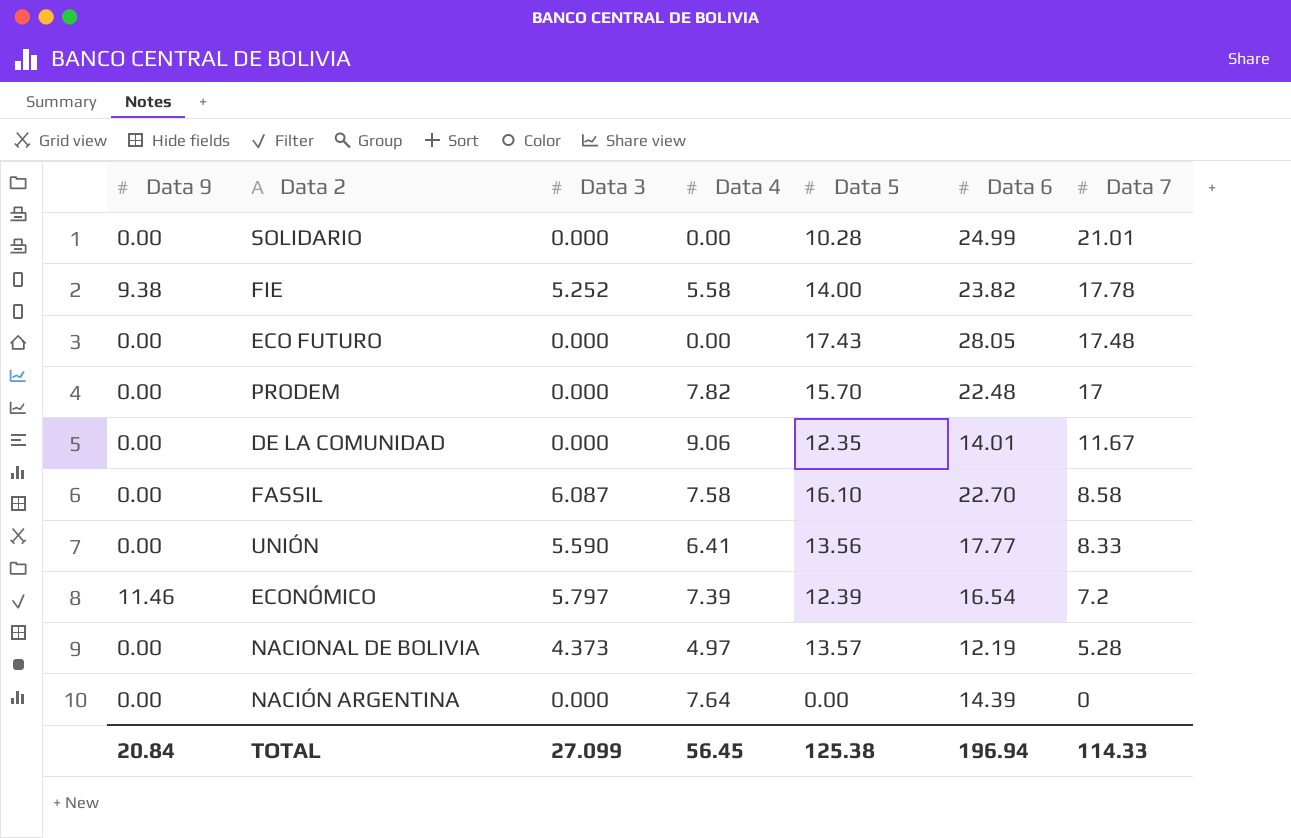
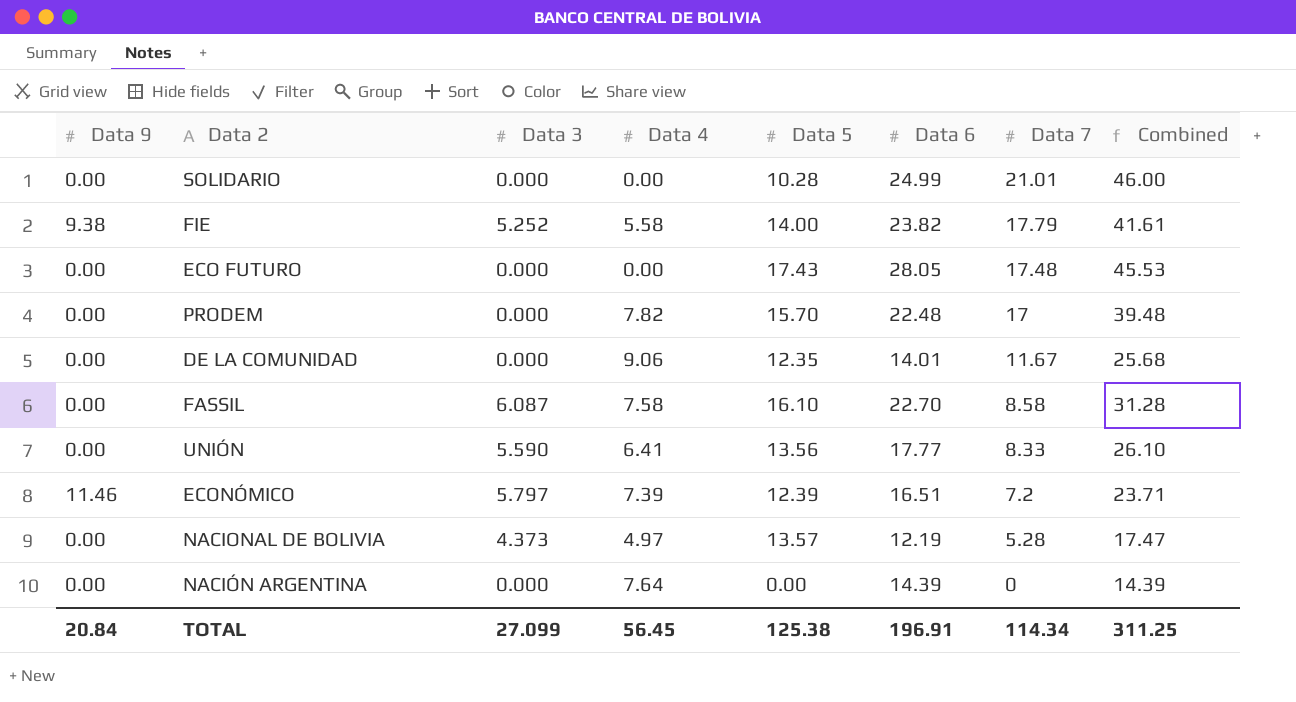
column Combined | formula: none -> [Data 6] + [Data 7]
FIE | Data 7: 17.78 -> 17.79
ECONÓMICO | Data 6: 16.54 -> 16.51
TOTAL | Data 6: 196.94 -> 196.91
TOTAL | Data 7: 114.33 -> 114.34

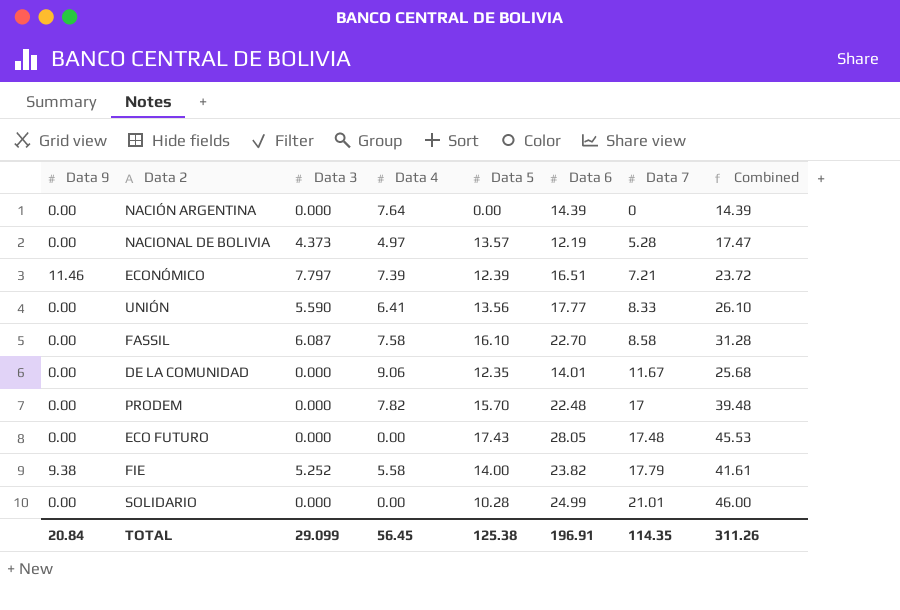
row order: Data 7 descending -> Data 7 ascending
ECONÓMICO | Data 3: 5.797 -> 7.797
ECONÓMICO | Data 7: 7.2 -> 7.21
ECONÓMICO | Combined: 23.71 -> 23.72
TOTAL | Data 3: 27.099 -> 29.099
TOTAL | Data 7: 114.34 -> 114.35
TOTAL | Combined: 311.25 -> 311.26

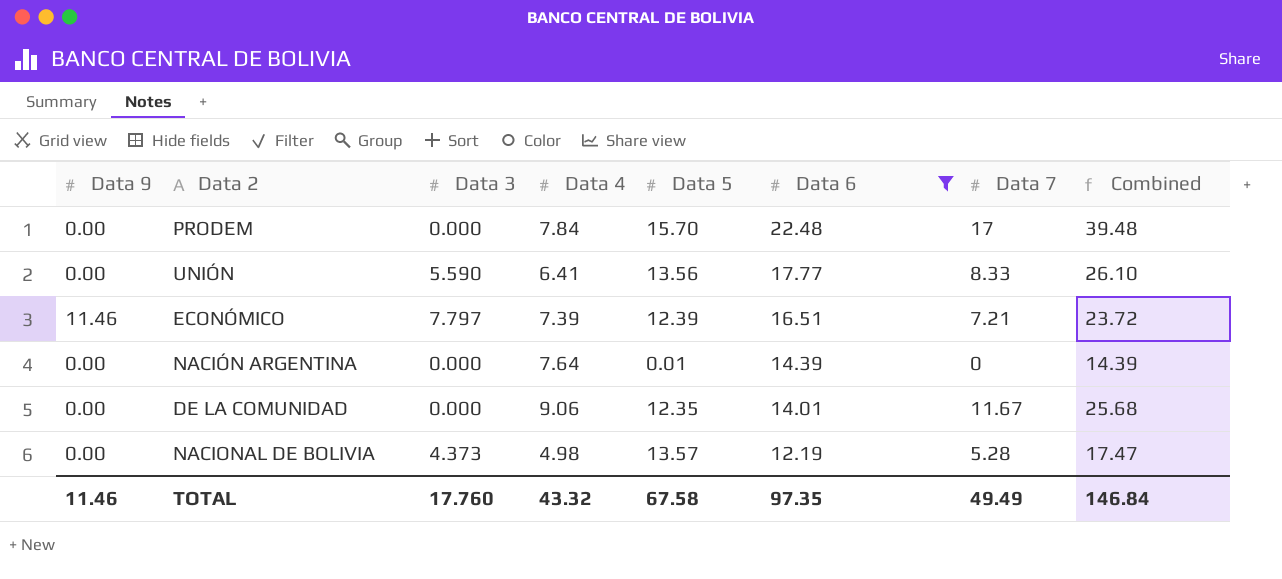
filter: none -> Data 6 <= 22.48
row order: Data 7 ascending -> Data 6 descending
PRODEM | Data 4: 7.82 -> 7.84
NACIÓN ARGENTINA | Data 5: 0.00 -> 0.01
NACIONAL DE BOLIVIA | Data 4: 4.97 -> 4.98
TOTAL | Data 9: 20.84 -> 11.46
TOTAL | Data 3: 29.099 -> 17.760
TOTAL | Data 4: 56.45 -> 43.32
TOTAL | Data 5: 125.38 -> 67.58
TOTAL | Data 6: 196.91 -> 97.35
TOTAL | Data 7: 114.35 -> 49.49
TOTAL | Combined: 311.26 -> 146.84

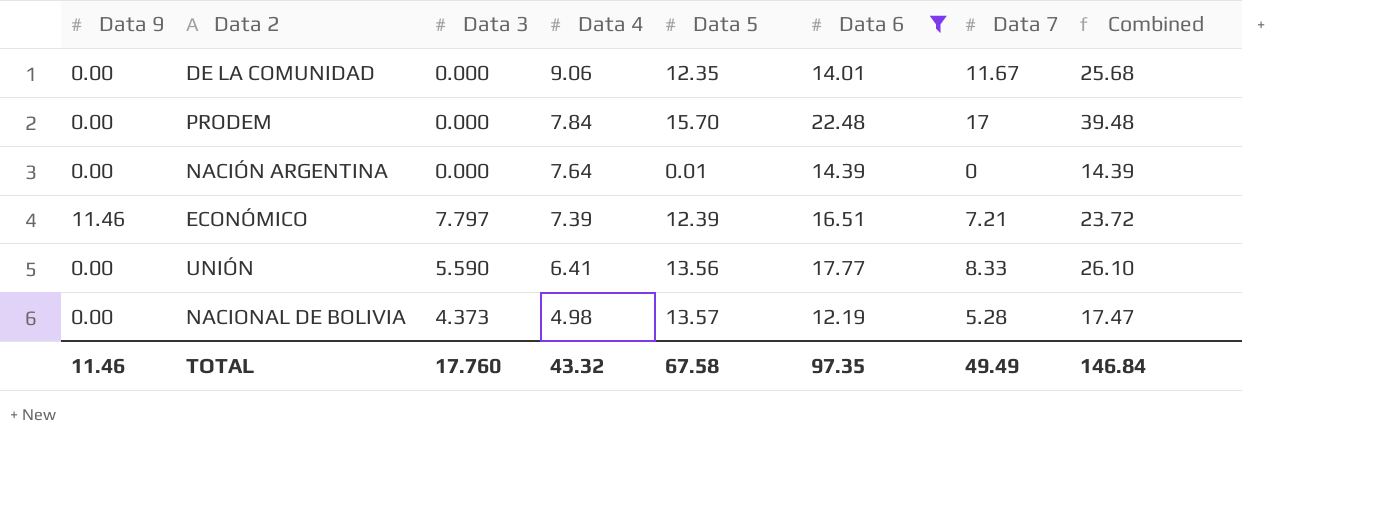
row order: Data 6 descending -> Data 4 descending

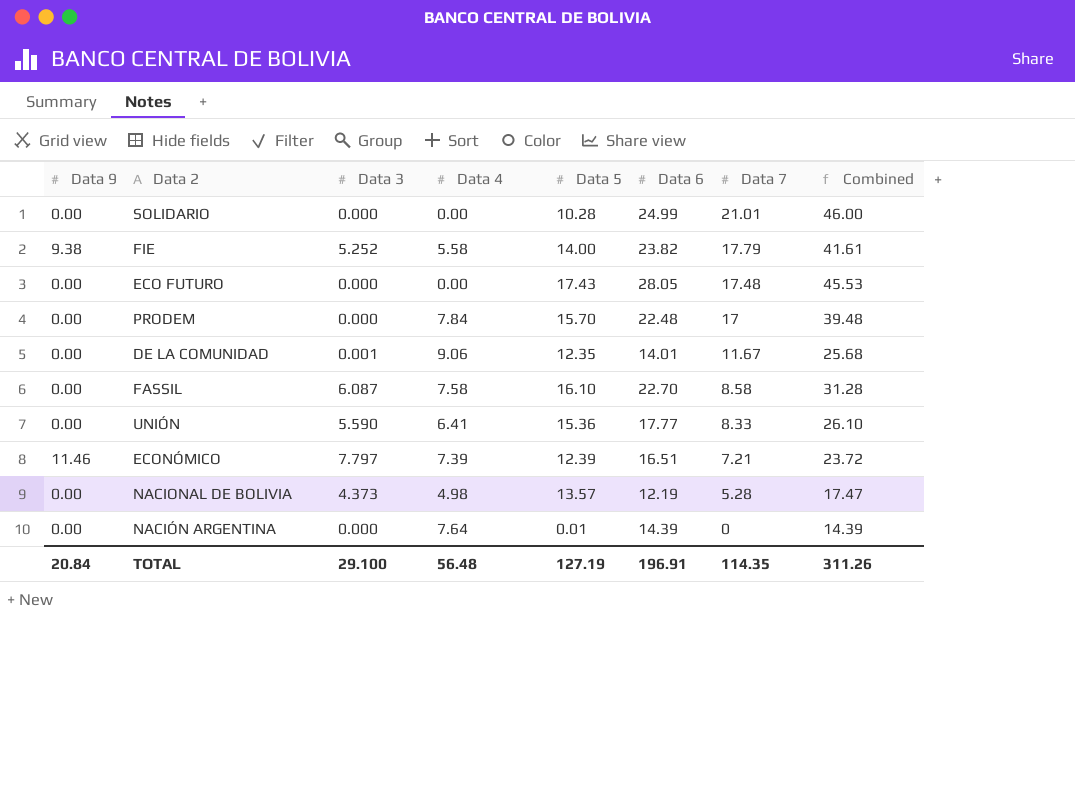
filter: Data 6 <= 22.48 -> none
row order: Data 4 descending -> Data 7 descending
DE LA COMUNIDAD | Data 3: 0.000 -> 0.001
UNIÓN | Data 5: 13.56 -> 15.36
TOTAL | Data 9: 11.46 -> 20.84
TOTAL | Data 3: 17.760 -> 29.100
TOTAL | Data 4: 43.32 -> 56.48
TOTAL | Data 5: 67.58 -> 127.19
TOTAL | Data 6: 97.35 -> 196.91
TOTAL | Data 7: 49.49 -> 114.35
TOTAL | Combined: 146.84 -> 311.26

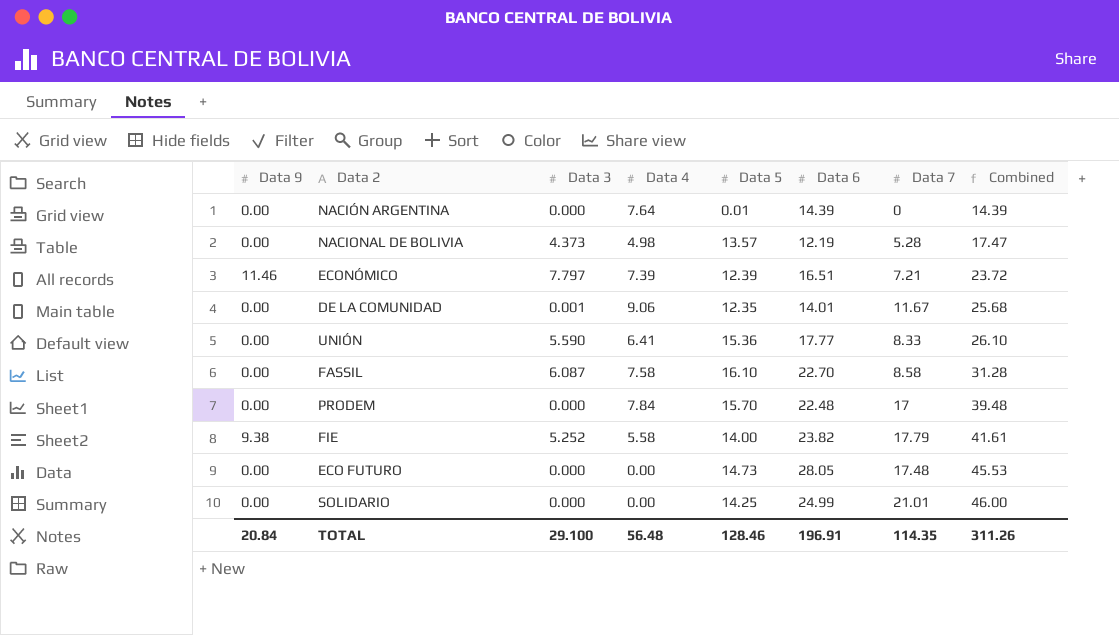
row order: Data 7 descending -> Combined ascending
ECO FUTURO | Data 5: 17.43 -> 14.73
SOLIDARIO | Data 5: 10.28 -> 14.25
TOTAL | Data 5: 127.19 -> 128.46

